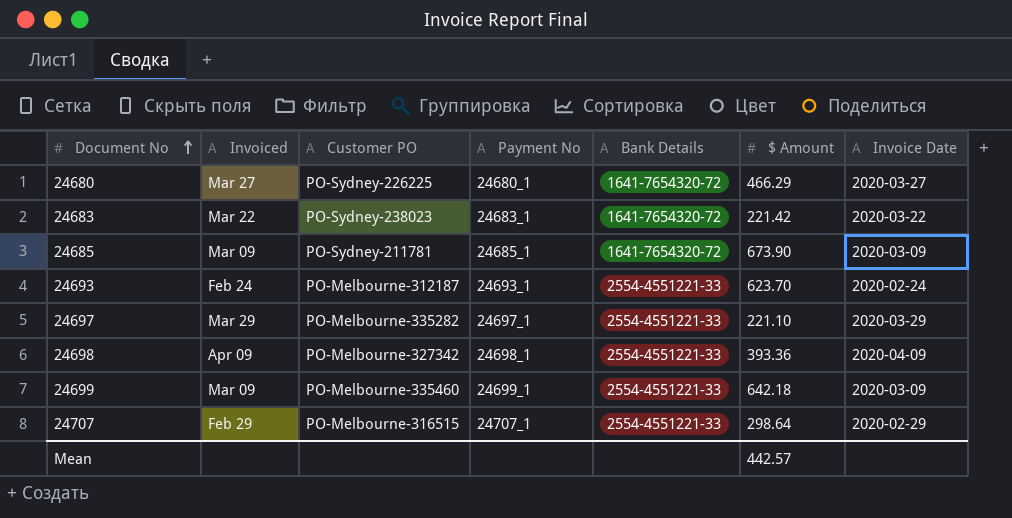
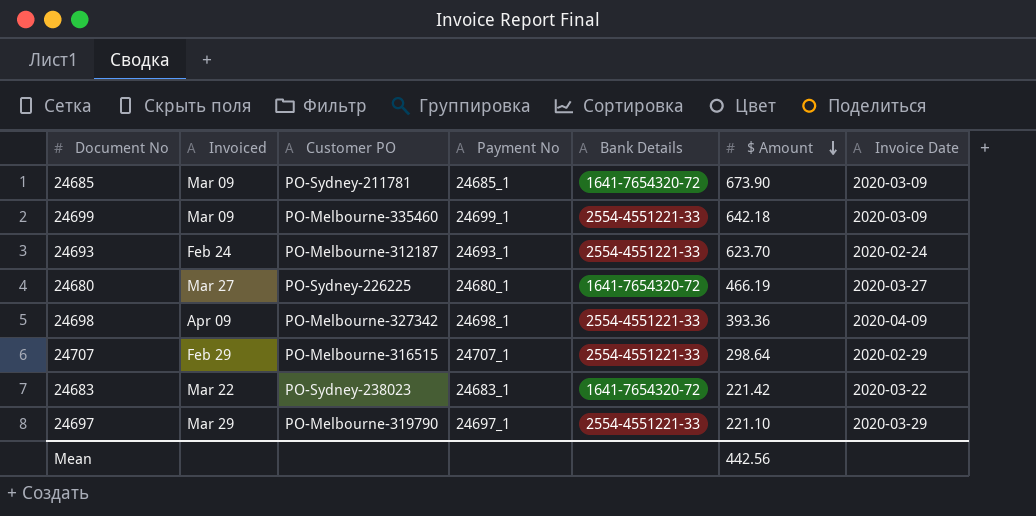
row order: Document No ascending -> $ Amount descending
24680 | $ Amount: 466.29 -> 466.19
24697 | Customer PO: PO-Melbourne-335282 -> PO-Melbourne-319790
Mean | $ Amount: 442.57 -> 442.56

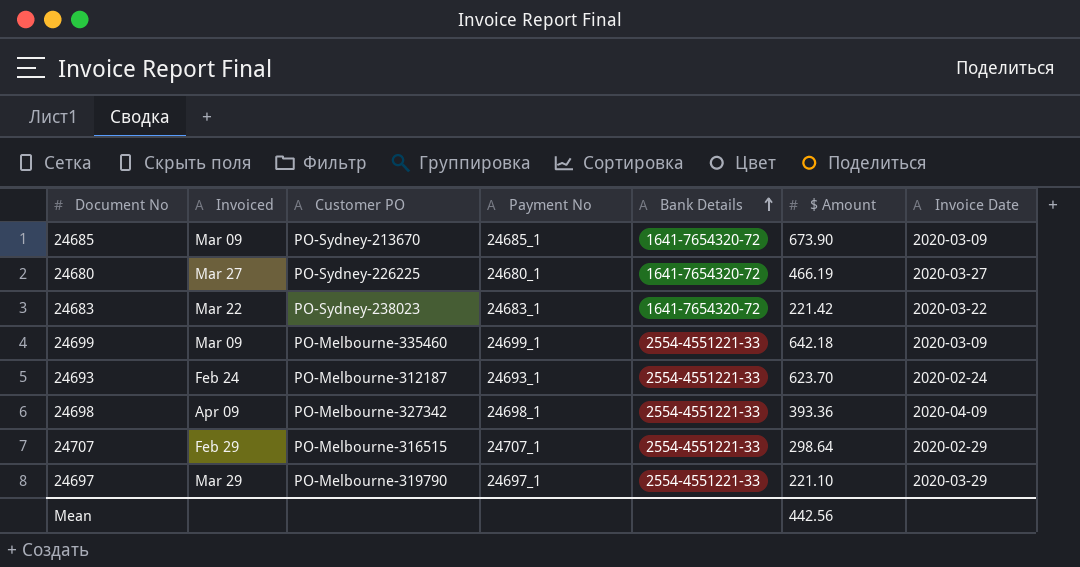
row order: $ Amount descending -> Bank Details ascending
24685 | Customer PO: PO-Sydney-211781 -> PO-Sydney-213670

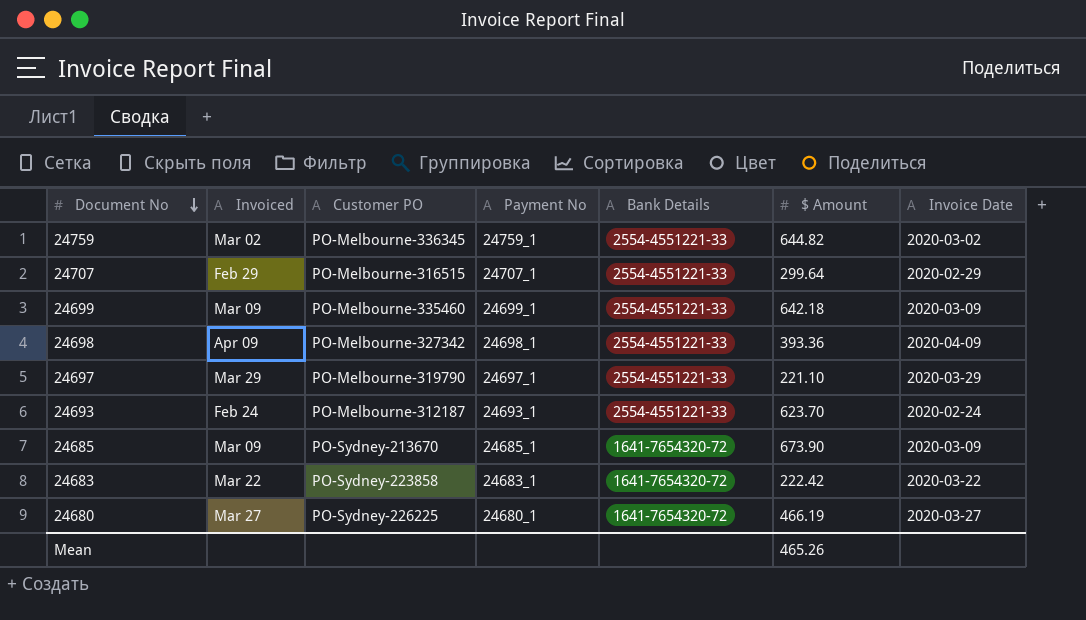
row order: Bank Details ascending -> Document No descending
row 24759: none -> Mar 02 | PO-Melbourne-336345 | 24759_1 | 2554-4551221-33 | 644.82 | 2020-03-02
24707 | $ Amount: 298.64 -> 299.64
24683 | Customer PO: PO-Sydney-238023 -> PO-Sydney-223858
24683 | $ Amount: 221.42 -> 222.42
Mean | $ Amount: 442.56 -> 465.26

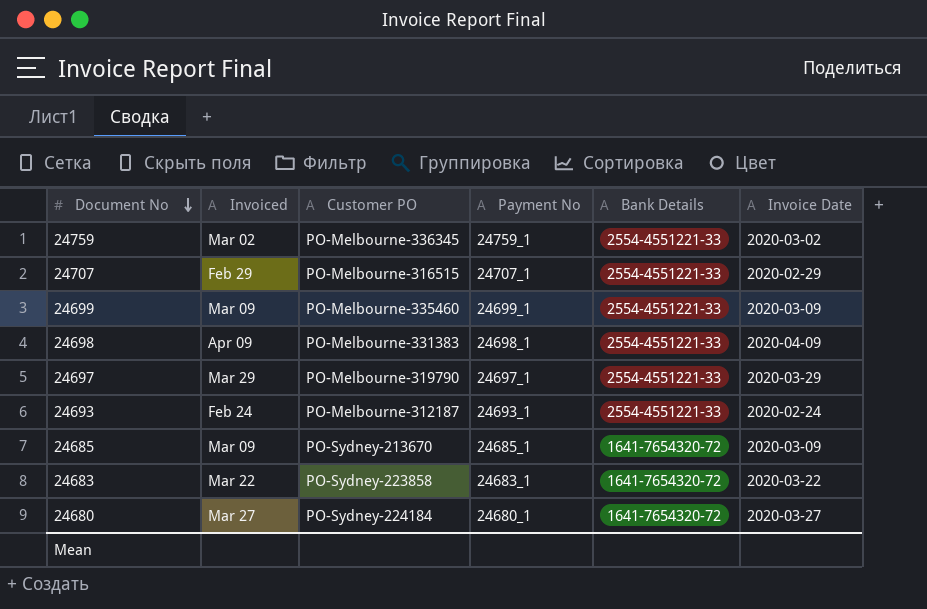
column $ Amount | position: 6 -> none
24698 | Customer PO: PO-Melbourne-327342 -> PO-Melbourne-331383
24680 | Customer PO: PO-Sydney-226225 -> PO-Sydney-224184

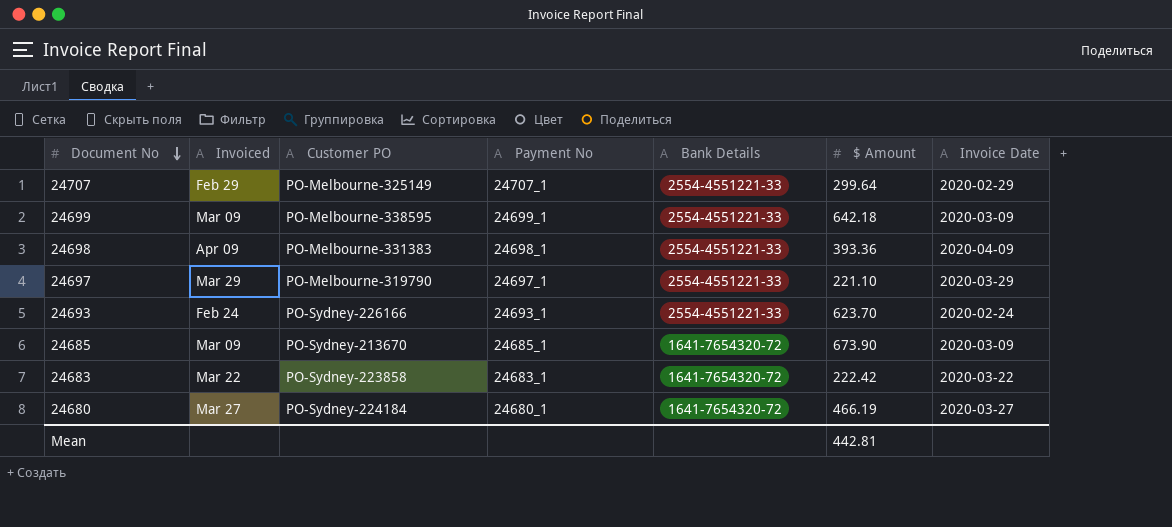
column $ Amount | position: none -> 6
row 24759: Mar 02 | PO-Melbourne-336345 | 24759_1 | 2554-4551221-33 | 2020-03-02 -> none
24707 | Customer PO: PO-Melbourne-316515 -> PO-Melbourne-325149
24699 | Customer PO: PO-Melbourne-335460 -> PO-Melbourne-338595
24693 | Customer PO: PO-Melbourne-312187 -> PO-Sydney-226166

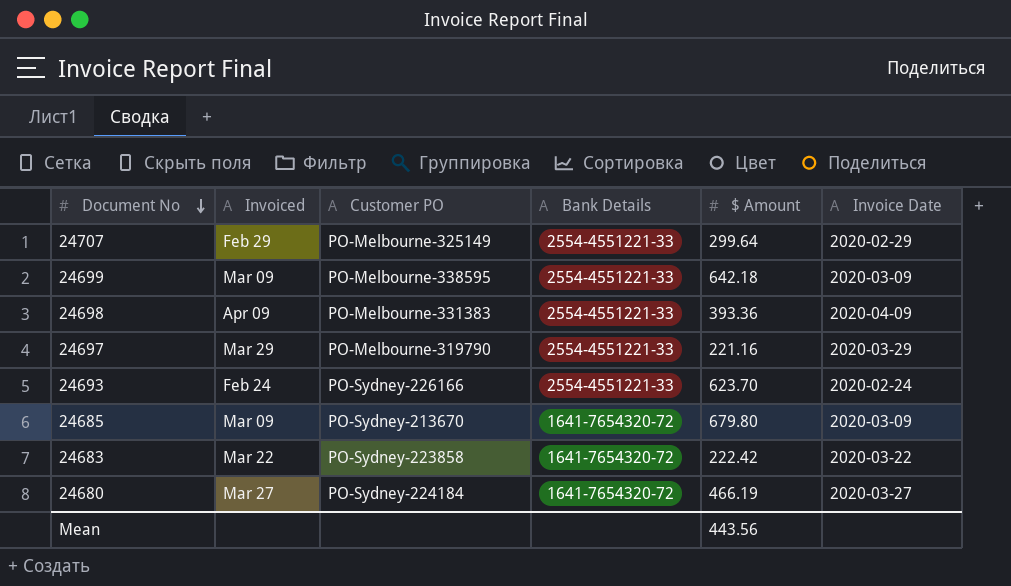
column Payment No | position: 4 -> none
24697 | $ Amount: 221.10 -> 221.16
24685 | $ Amount: 673.90 -> 679.80
Mean | $ Amount: 442.81 -> 443.56

